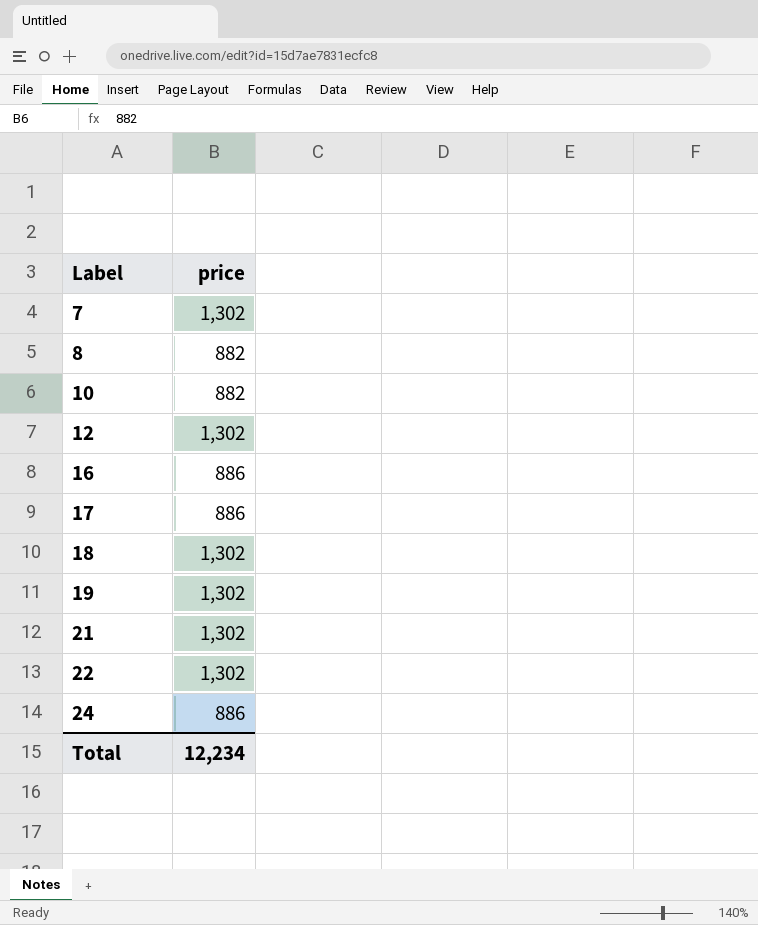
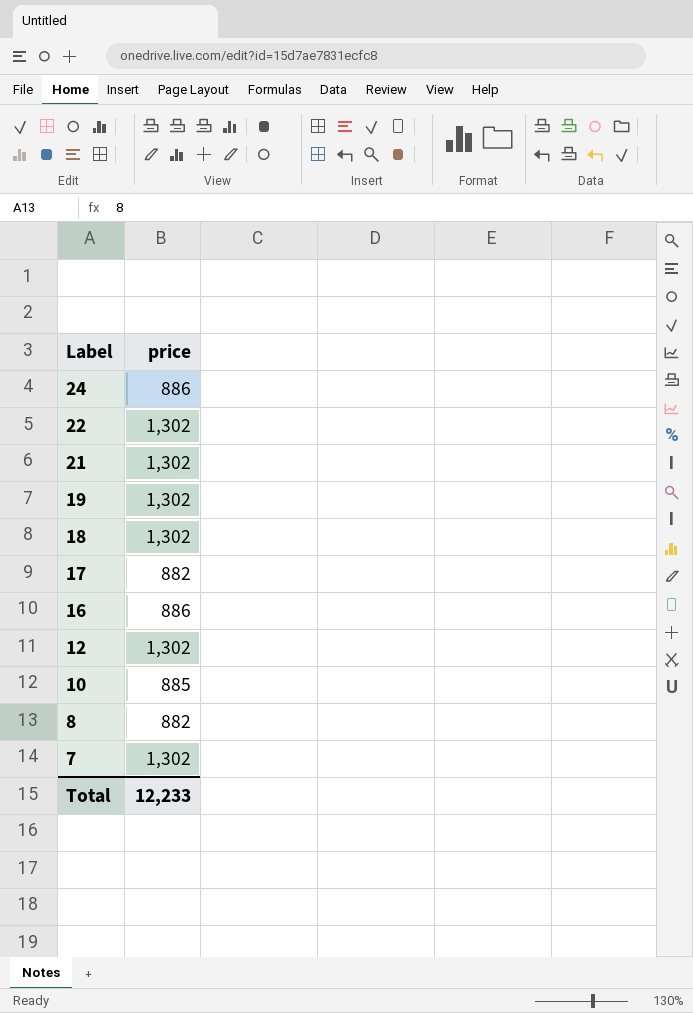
row order: Label ascending -> Label descending
17 | price: 886 -> 882
10 | price: 882 -> 885
Total | price: 12,234 -> 12,233

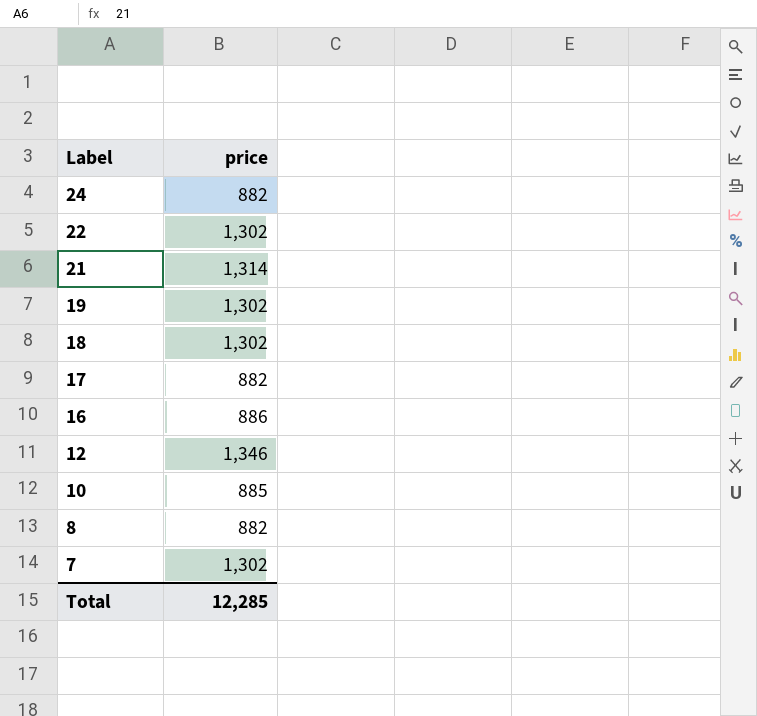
24 | price: 886 -> 882
21 | price: 1,302 -> 1,314
12 | price: 1,302 -> 1,346
Total | price: 12,233 -> 12,285

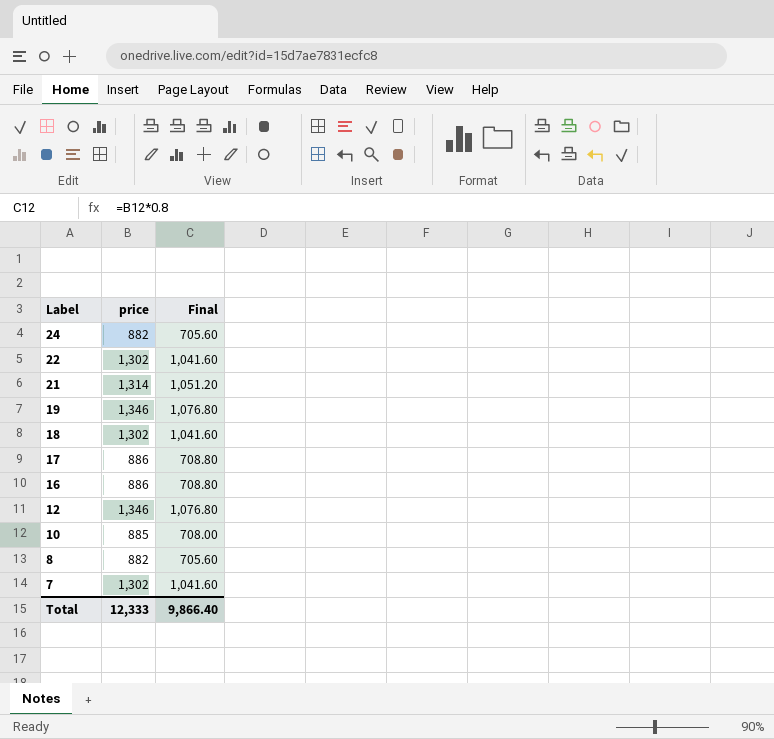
column Final | formula: none -> [price] * 0.8
19 | price: 1,302 -> 1,346
17 | price: 882 -> 886
Total | price: 12,285 -> 12,333

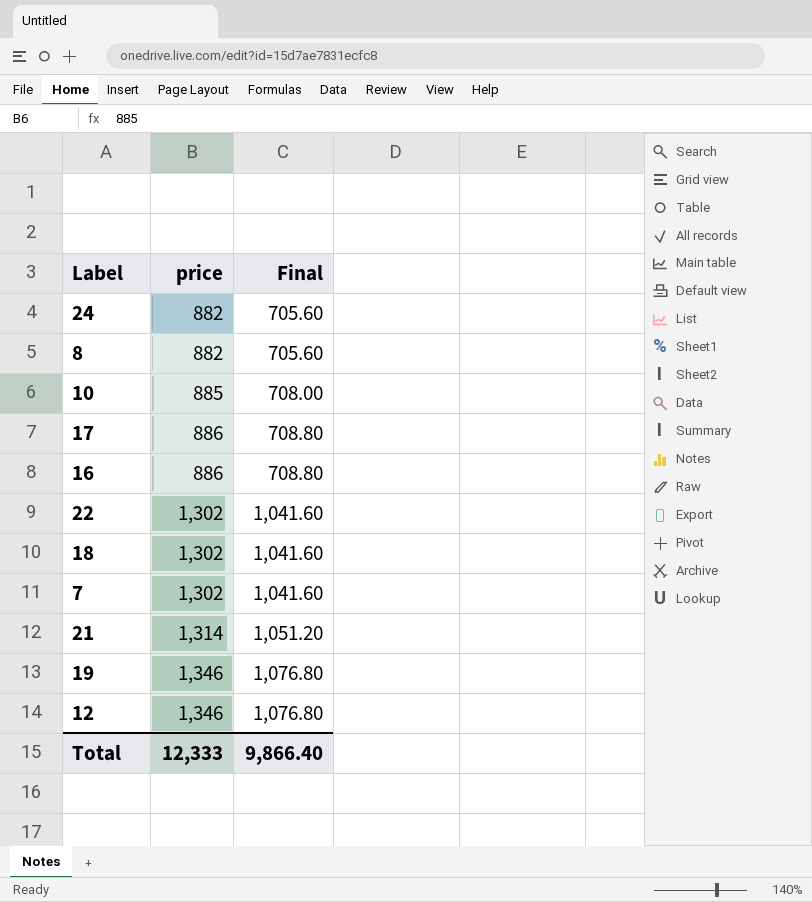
row order: Label descending -> price ascending

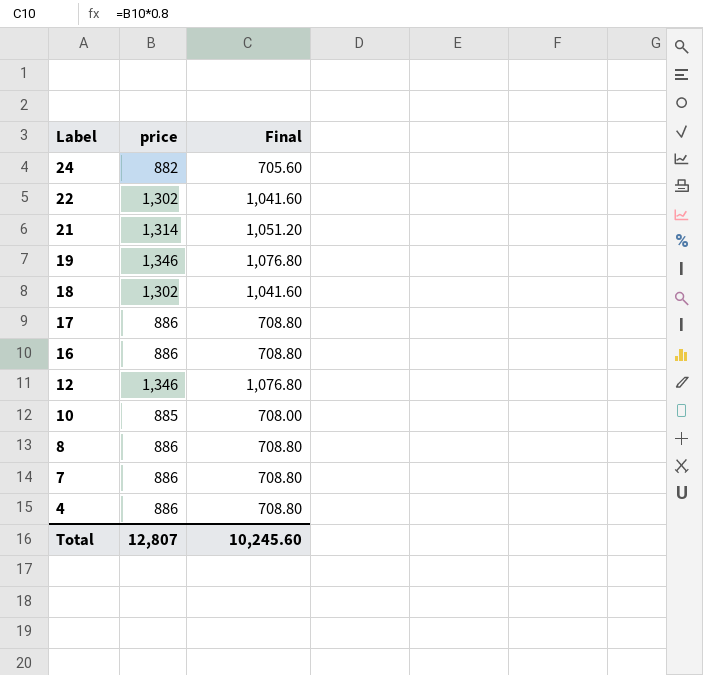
row order: price ascending -> Label descending
8 | price: 882 -> 886
8 | Final: 705.60 -> 708.80
7 | price: 1,302 -> 886
7 | Final: 1,041.60 -> 708.80
row 4: none -> 886 | 708.80
Total | price: 12,333 -> 12,807
Total | Final: 9,866.40 -> 10,245.60

